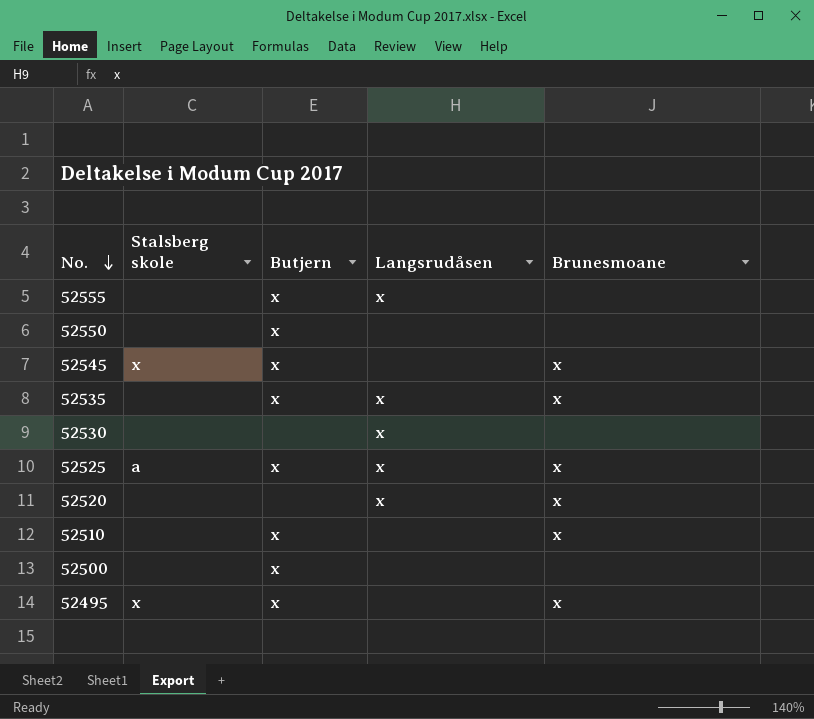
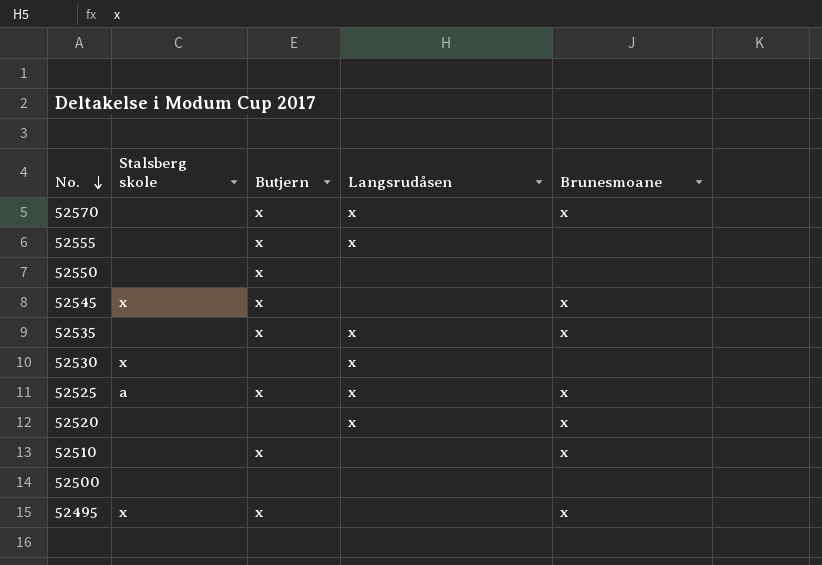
row 52570: none -> none | x | x | x
52530 | Stalsberg skole: none -> x
52500 | Butjern: x -> none

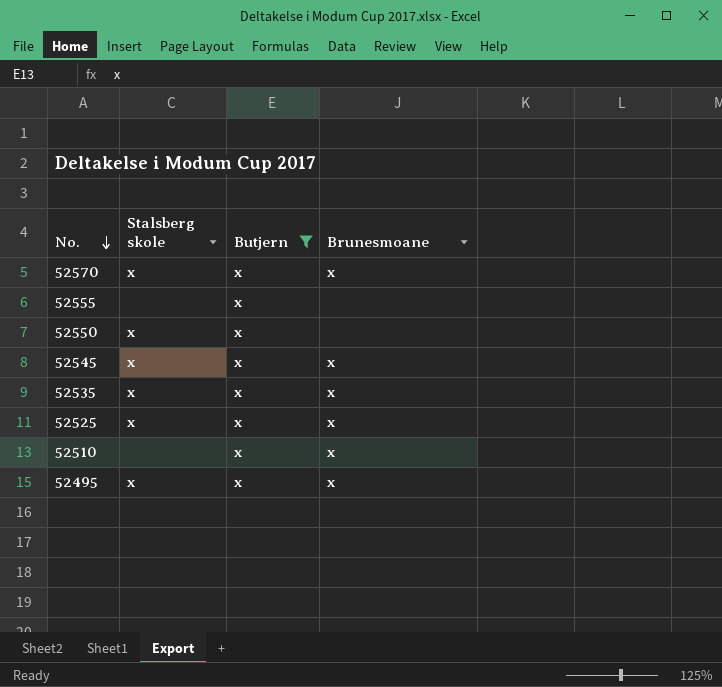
filter: none -> Butjern = x
column Langsrudåsen | position: 4 -> none
52570 | Stalsberg skole: none -> x
52550 | Stalsberg skole: none -> x
52535 | Stalsberg skole: none -> x
52525 | Stalsberg skole: a -> x

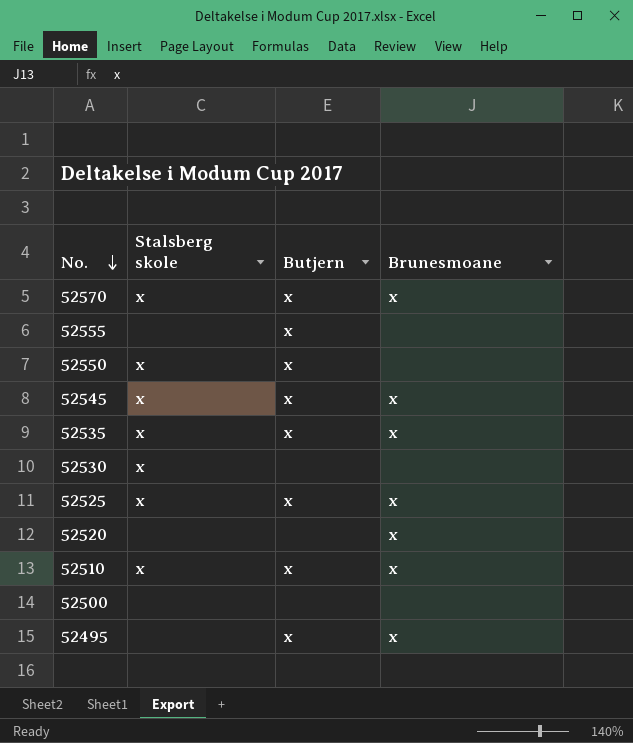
filter: Butjern = x -> none
52510 | Stalsberg skole: none -> x
52495 | Stalsberg skole: x -> none

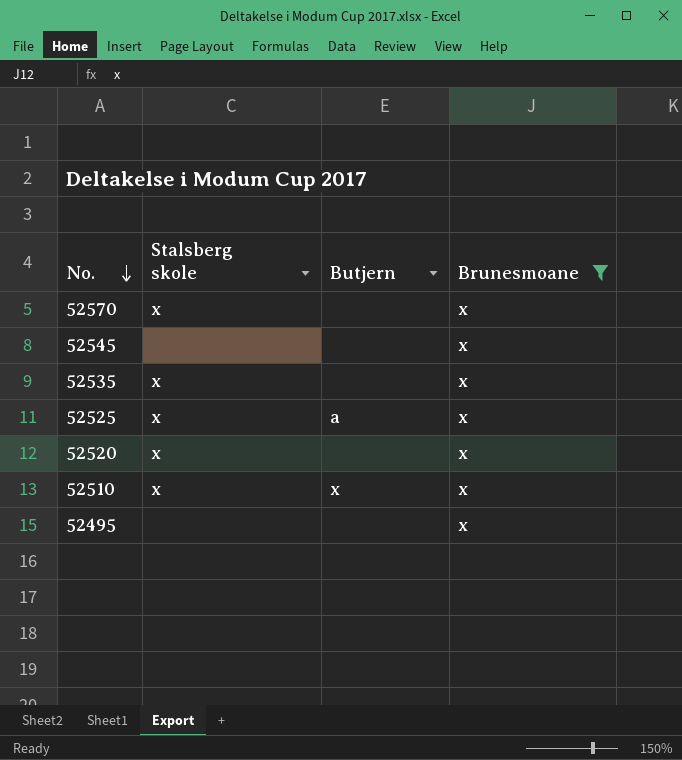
filter: none -> Brunesmoane = x
52570 | Butjern: x -> none
52545 | Stalsberg skole: x -> none
52545 | Butjern: x -> none
52535 | Butjern: x -> none
52525 | Butjern: x -> a
52520 | Stalsberg skole: none -> x
52495 | Butjern: x -> none

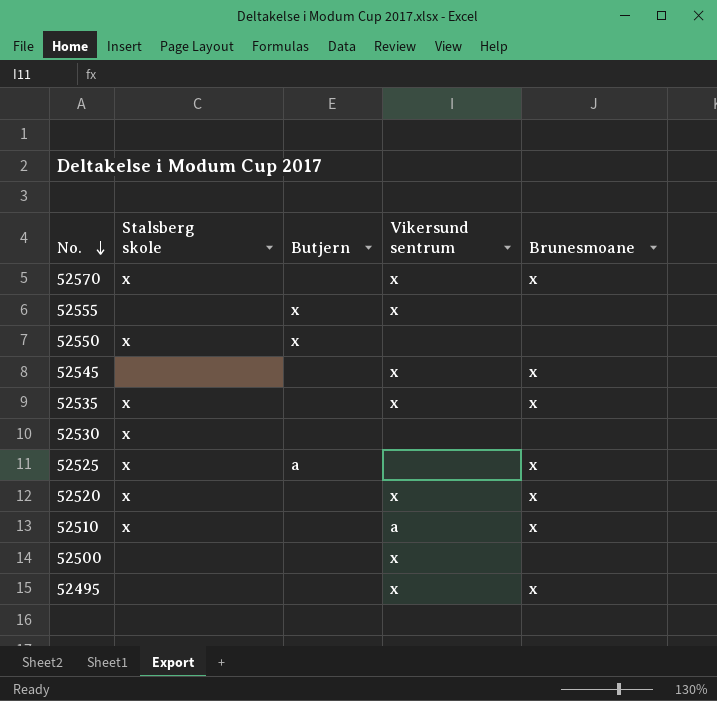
filter: Brunesmoane = x -> none
column Vikersund sentrum | position: none -> 4
52510 | Butjern: x -> none

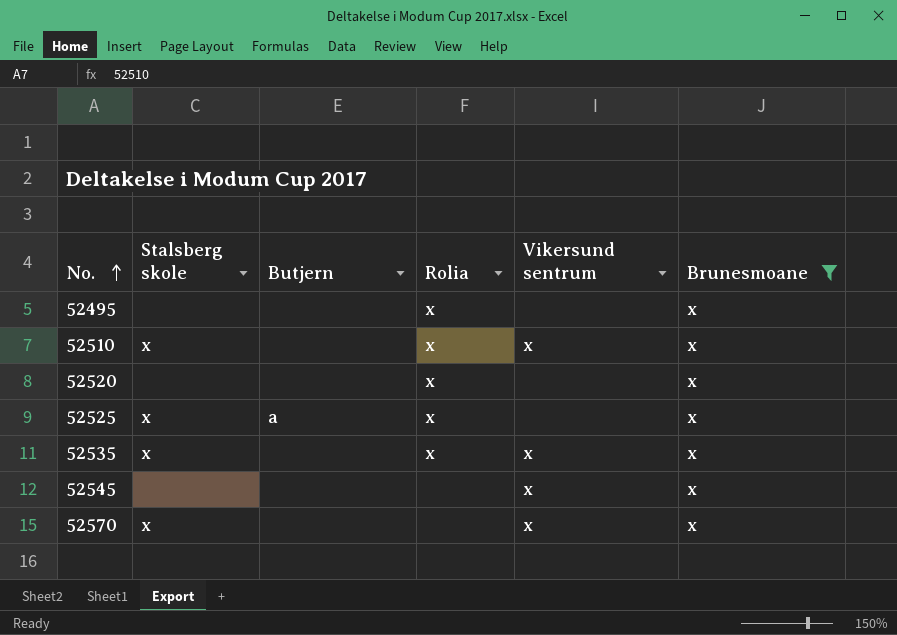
filter: none -> Brunesmoane = x
row order: No. descending -> No. ascending
column Rolia | position: none -> 4
52495 | Vikersund sentrum: x -> none
52510 | Vikersund sentrum: a -> x
52520 | Stalsberg skole: x -> none
52520 | Vikersund sentrum: x -> none

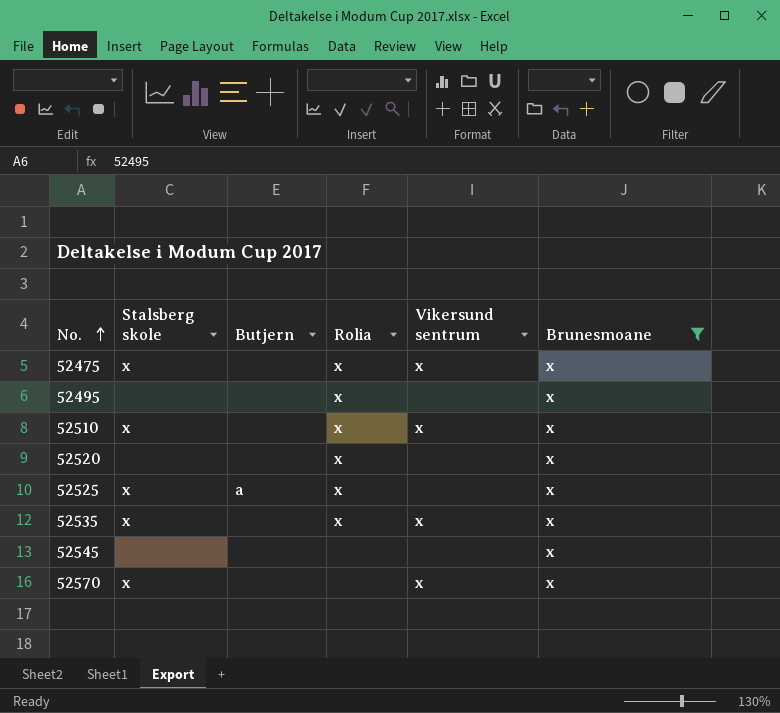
row 52475: none -> x | none | x | x | x
52545 | Vikersund sentrum: x -> none

